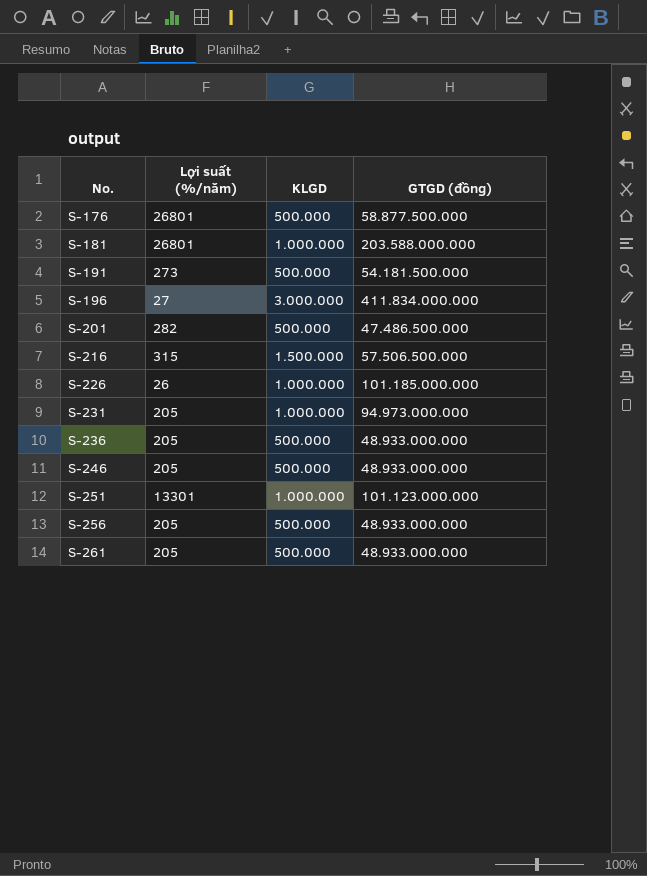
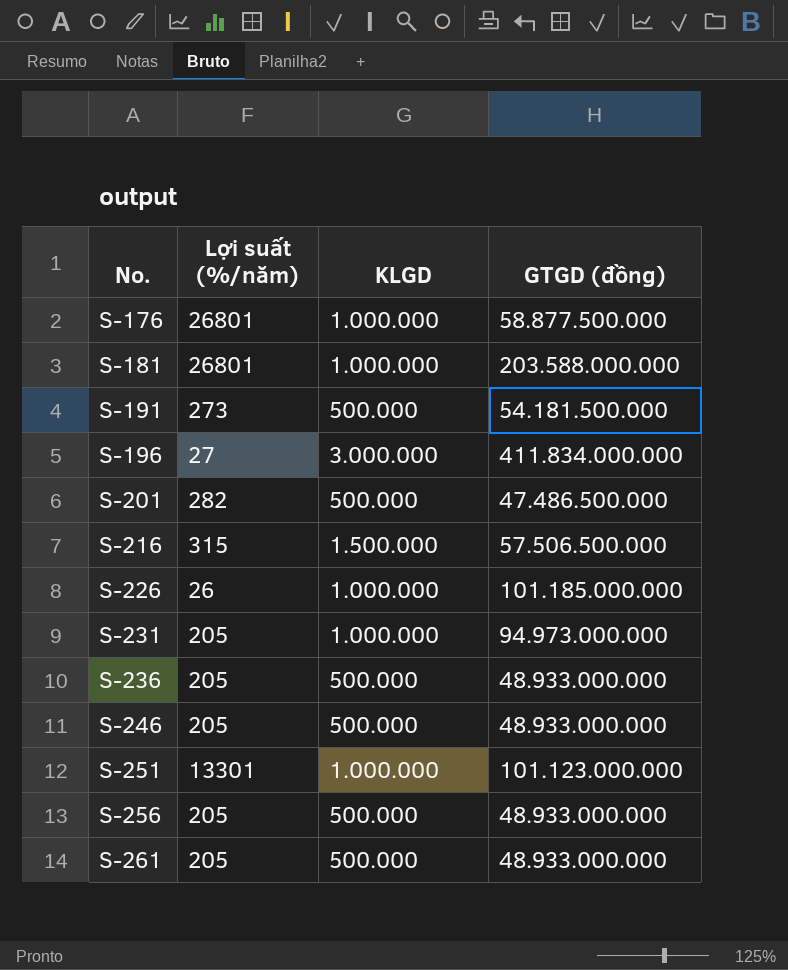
S-176 | KLGD: 500.000 -> 1.000.000

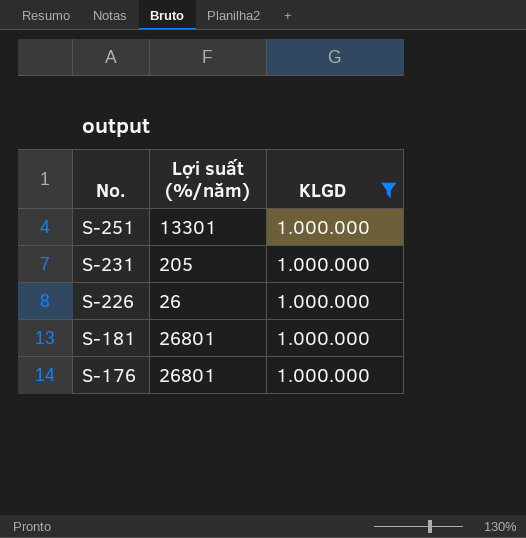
filter: none -> KLGD = 1.000.000
row order: No. ascending -> No. descending
column GTGD (đồng) | position: 4 -> none

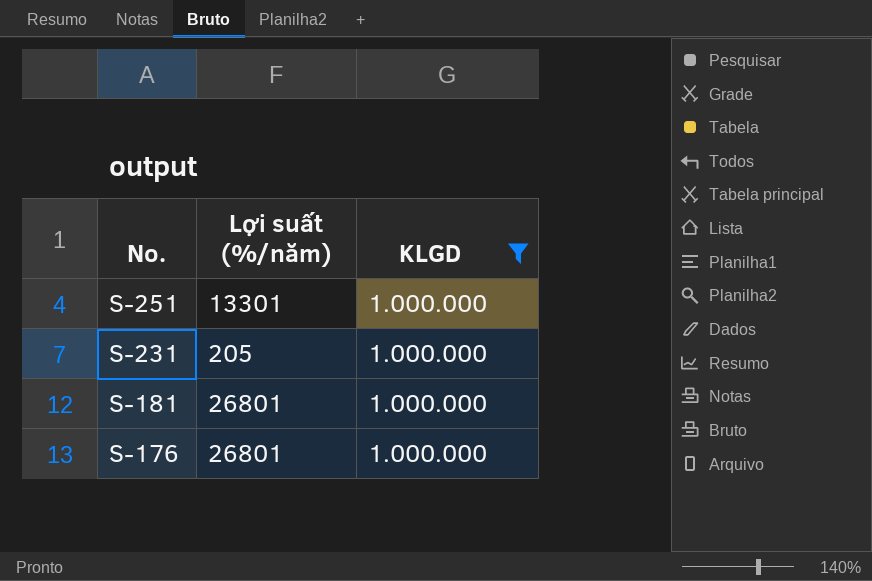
row S-226: 26 | 1.000.000 -> none

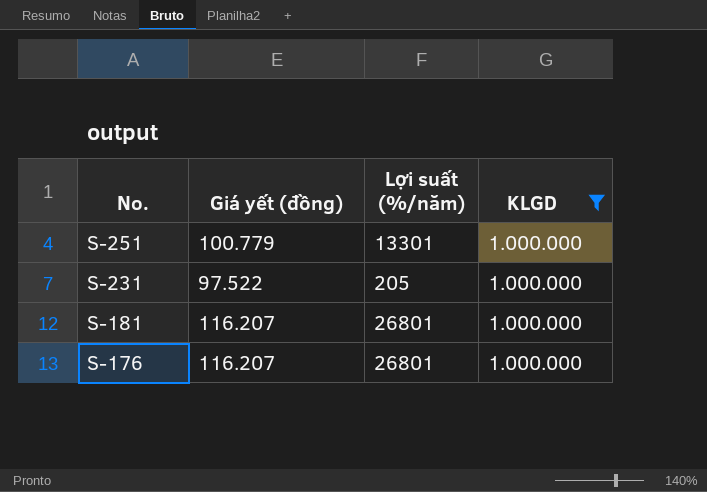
column Giá yết (đồng) | position: none -> 2

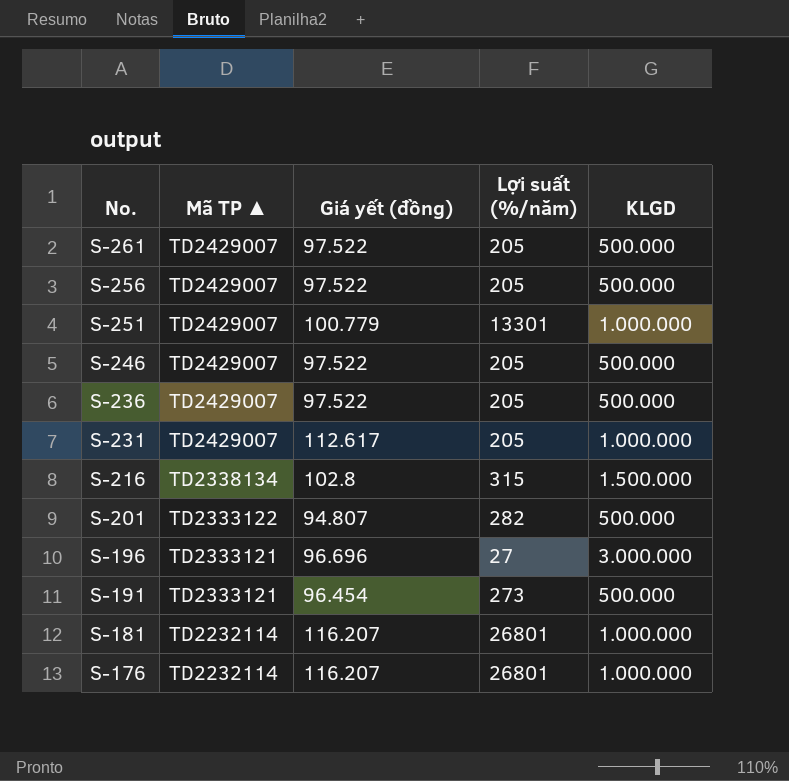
filter: KLGD = 1.000.000 -> none
column Mã TP ▲ | position: none -> 2
S-231 | Giá yết (đồng): 97.522 -> 112.617

